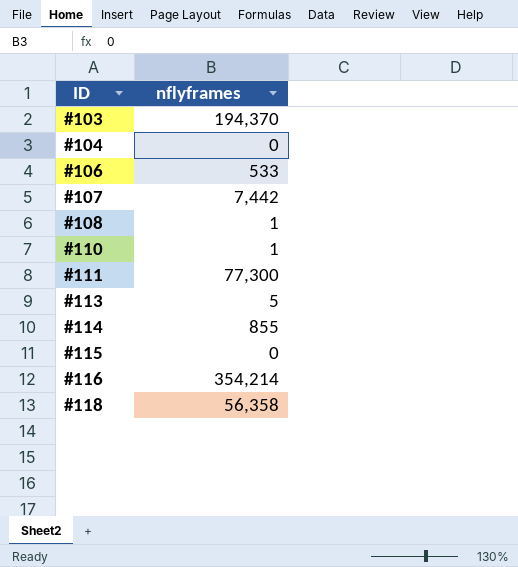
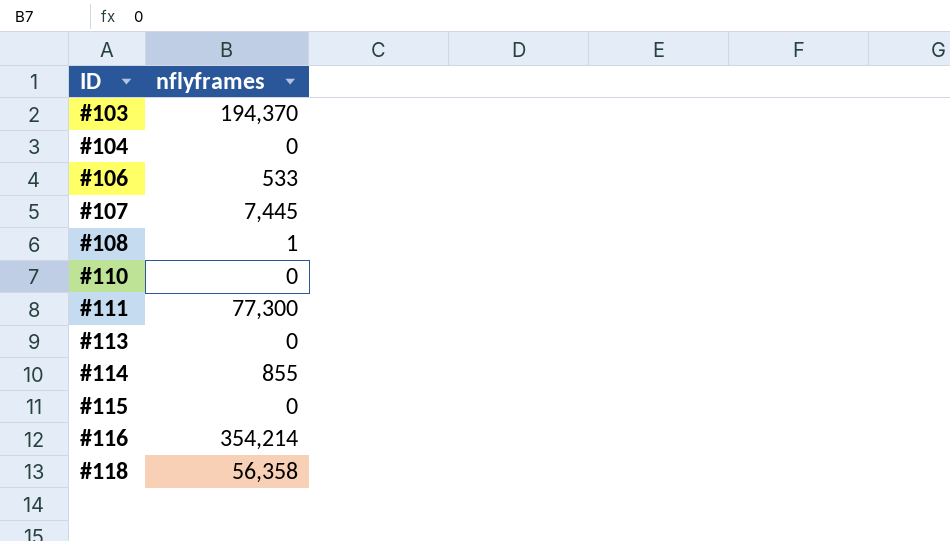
#107 | nflyframes: 7,442 -> 7,445
#110 | nflyframes: 1 -> 0
#113 | nflyframes: 5 -> 0

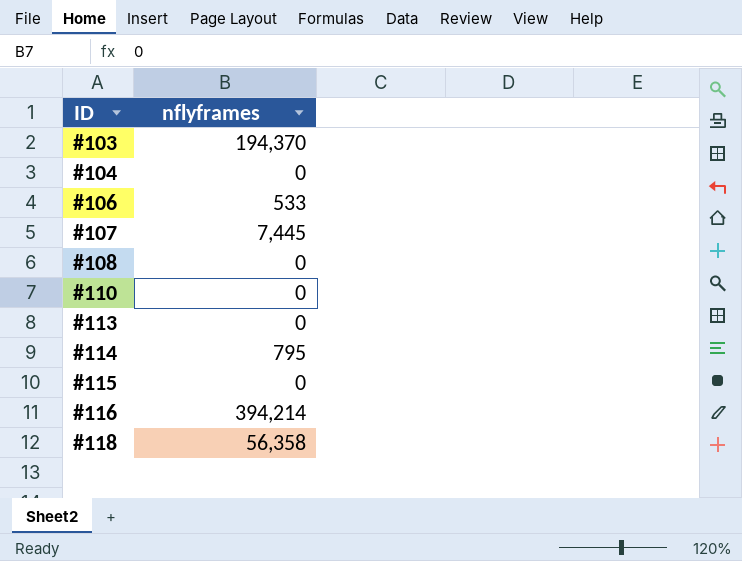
row #111: 77,300 -> none
#108 | nflyframes: 1 -> 0
#114 | nflyframes: 855 -> 795
#116 | nflyframes: 354,214 -> 394,214

